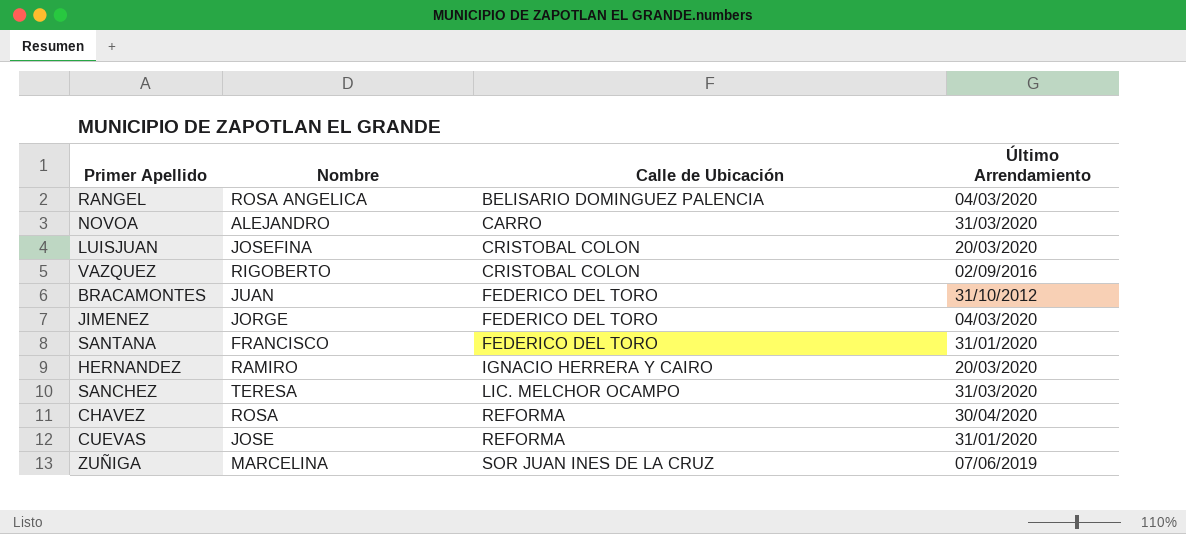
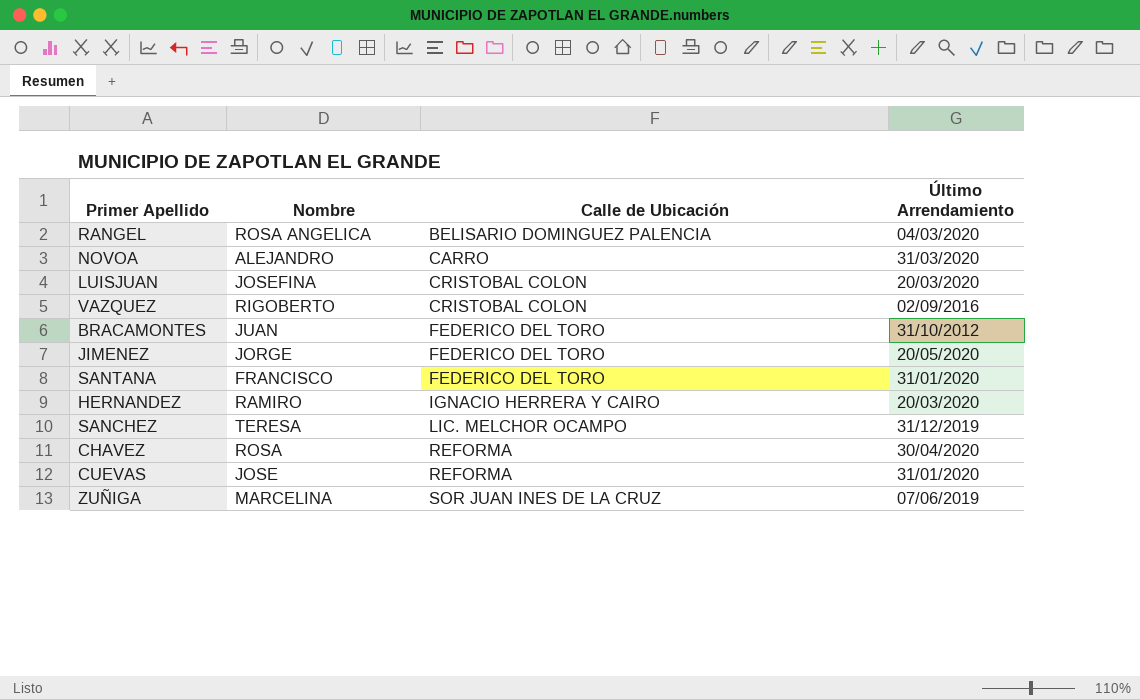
JIMENEZ | Último Arrendamiento: 04/03/2020 -> 20/05/2020
SANCHEZ | Último Arrendamiento: 31/03/2020 -> 31/12/2019

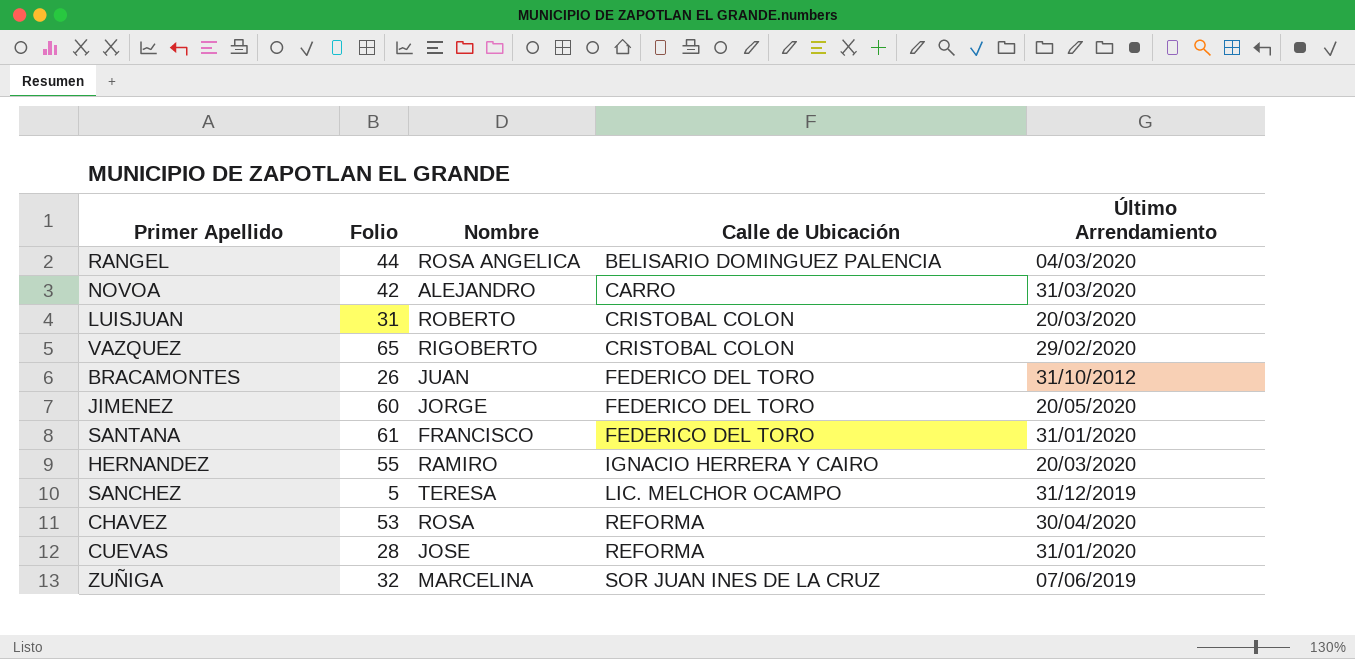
column Folio | position: none -> 2
LUISJUAN | Nombre: JOSEFINA -> ROBERTO
VAZQUEZ | Último Arrendamiento: 02/09/2016 -> 29/02/2020

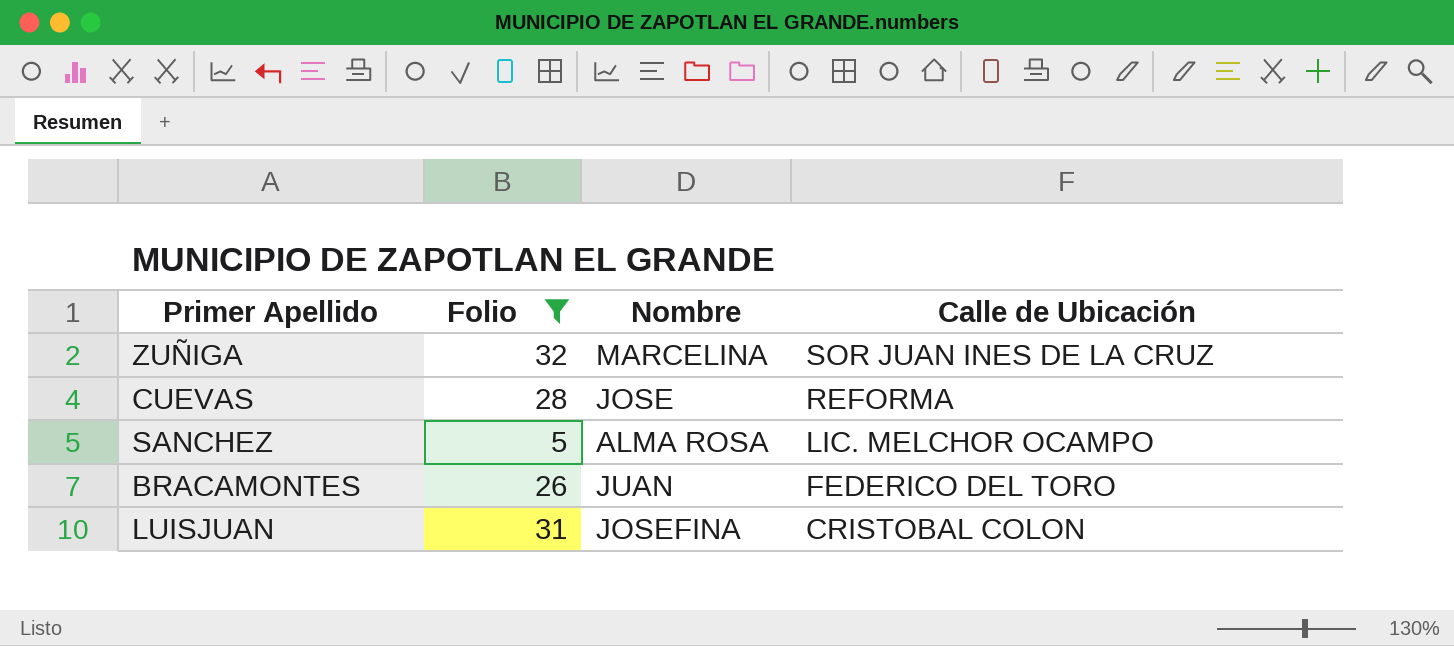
filter: none -> Folio <= 32
row order: Calle de Ubicación ascending -> Calle de Ubicación descending
column Último Arrendamiento | position: 5 -> none
SANCHEZ | Nombre: TERESA -> ALMA ROSA
LUISJUAN | Nombre: ROBERTO -> JOSEFINA

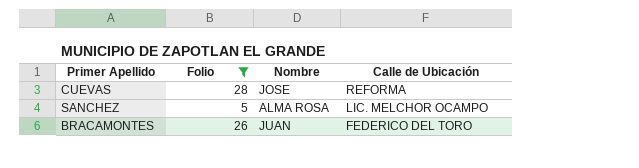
row ZUÑIGA: 32 | MARCELINA | SOR JUAN INES DE LA CRUZ -> none
row LUISJUAN: 31 | JOSEFINA | CRISTOBAL COLON -> none

